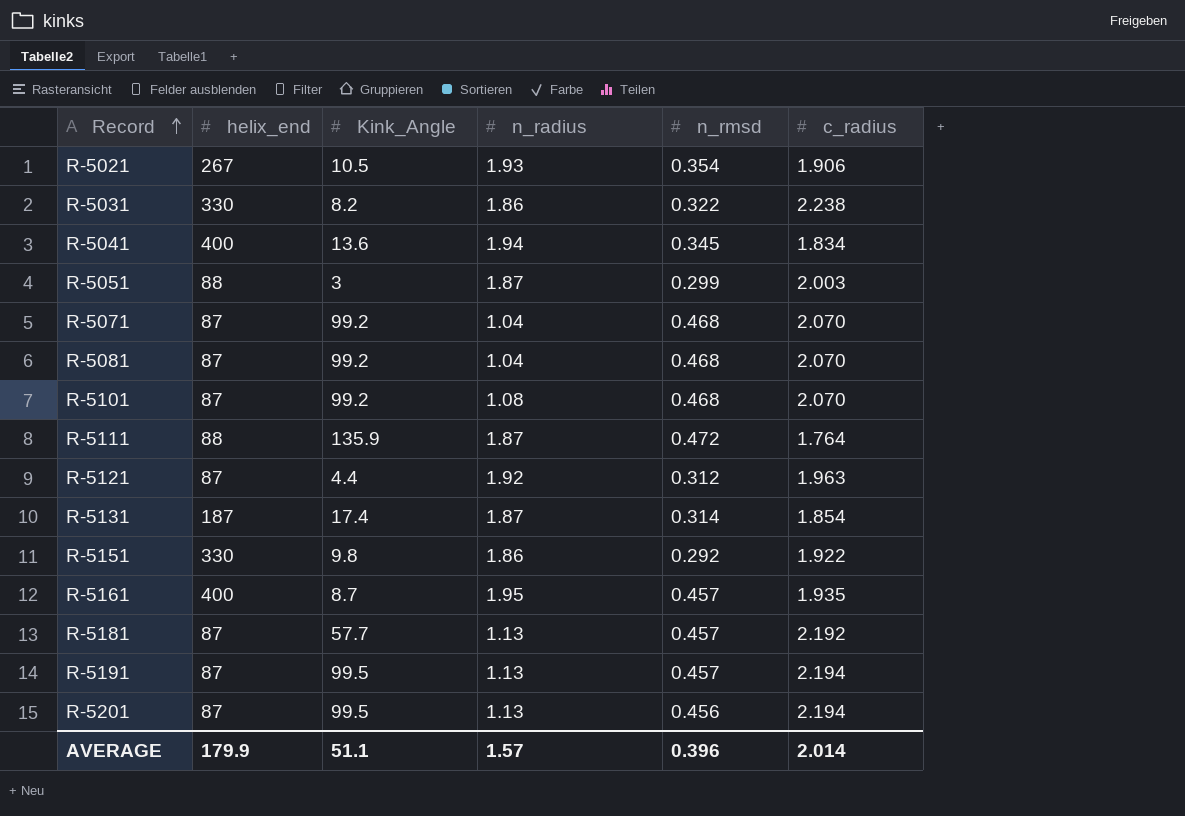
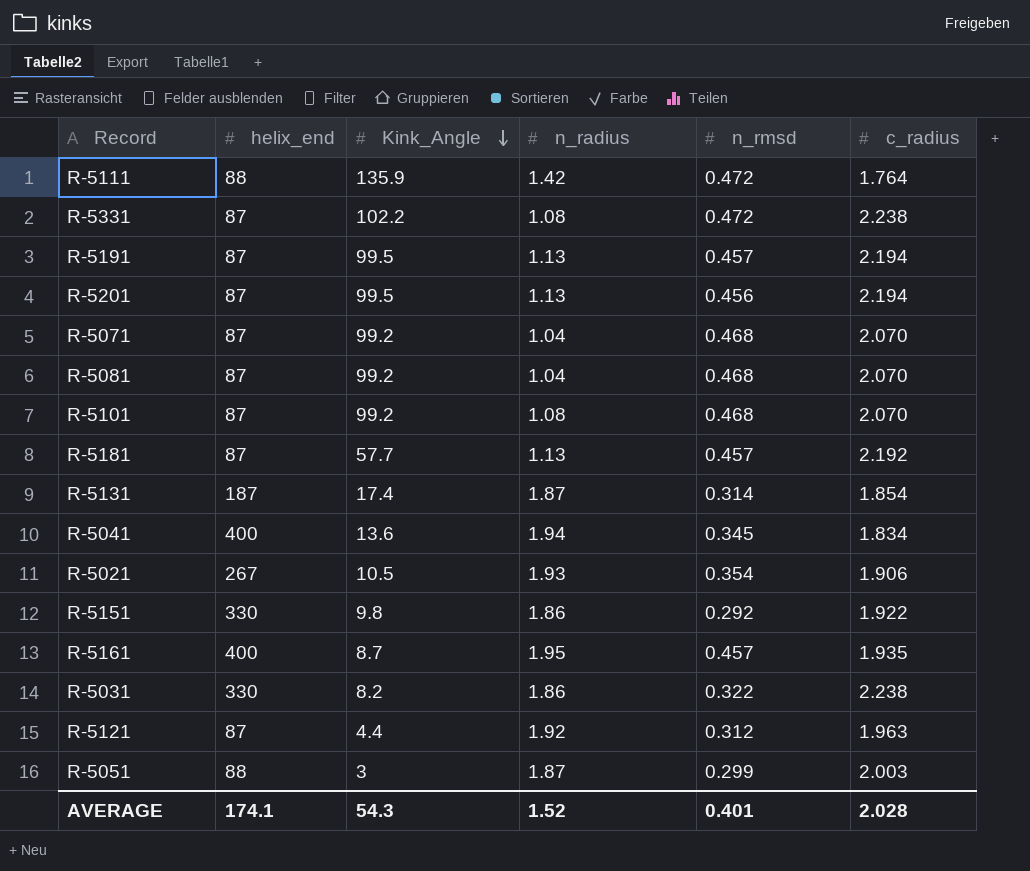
row order: Record ascending -> Kink_Angle descending
R-5111 | n_radius: 1.87 -> 1.42
row R-5331: none -> 87 | 102.2 | 1.08 | 0.472 | 2.238
AVERAGE | helix_end: 179.9 -> 174.1
AVERAGE | Kink_Angle: 51.1 -> 54.3
AVERAGE | n_radius: 1.57 -> 1.52
AVERAGE | n_rmsd: 0.396 -> 0.401
AVERAGE | c_radius: 2.014 -> 2.028

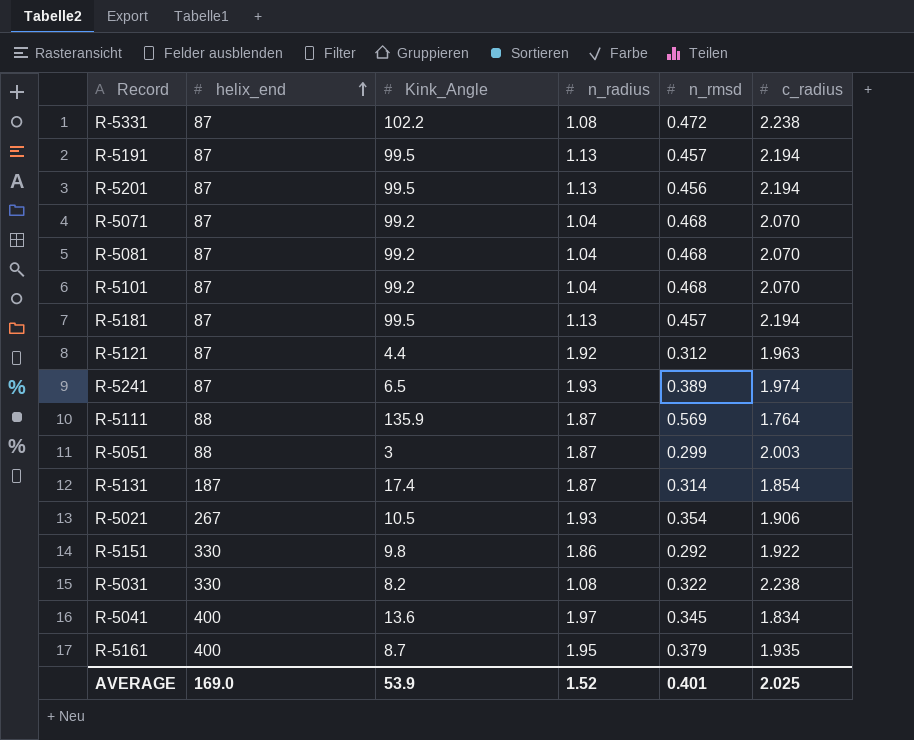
row order: Kink_Angle descending -> helix_end ascending
R-5101 | n_radius: 1.08 -> 1.04
R-5181 | Kink_Angle: 57.7 -> 99.5
R-5181 | c_radius: 2.192 -> 2.194
row R-5241: none -> 87 | 6.5 | 1.93 | 0.389 | 1.974
R-5111 | n_radius: 1.42 -> 1.87
R-5111 | n_rmsd: 0.472 -> 0.569
R-5031 | n_radius: 1.86 -> 1.08
R-5041 | n_radius: 1.94 -> 1.97
R-5161 | n_rmsd: 0.457 -> 0.379
AVERAGE | helix_end: 174.1 -> 169.0
AVERAGE | Kink_Angle: 54.3 -> 53.9
AVERAGE | c_radius: 2.028 -> 2.025

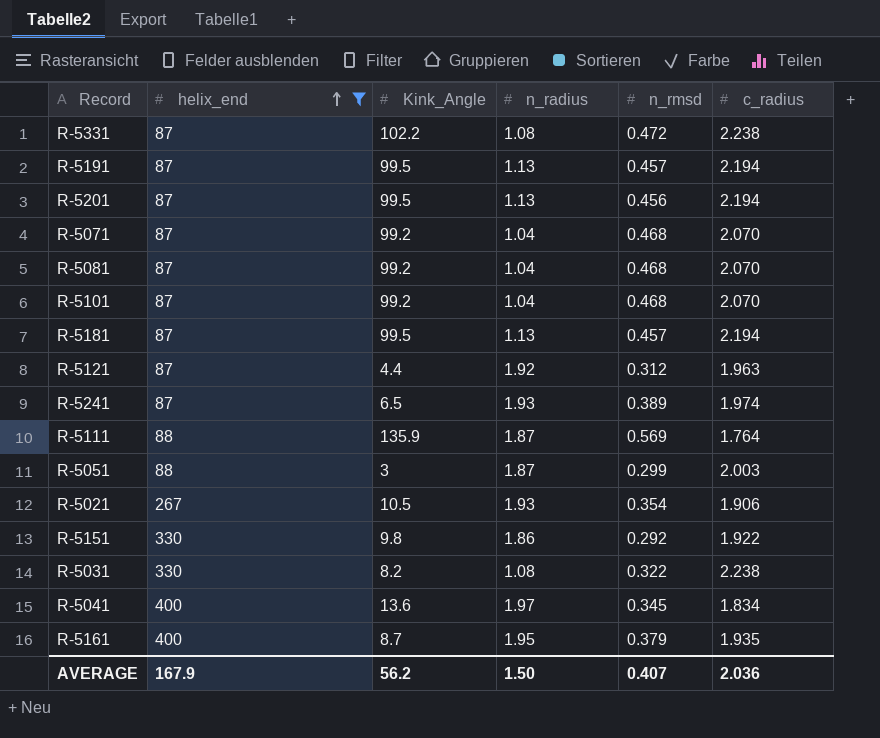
filter: none -> helix_end != 187
AVERAGE | helix_end: 169.0 -> 167.9
AVERAGE | Kink_Angle: 53.9 -> 56.2
AVERAGE | n_radius: 1.52 -> 1.50
AVERAGE | n_rmsd: 0.401 -> 0.407
AVERAGE | c_radius: 2.025 -> 2.036

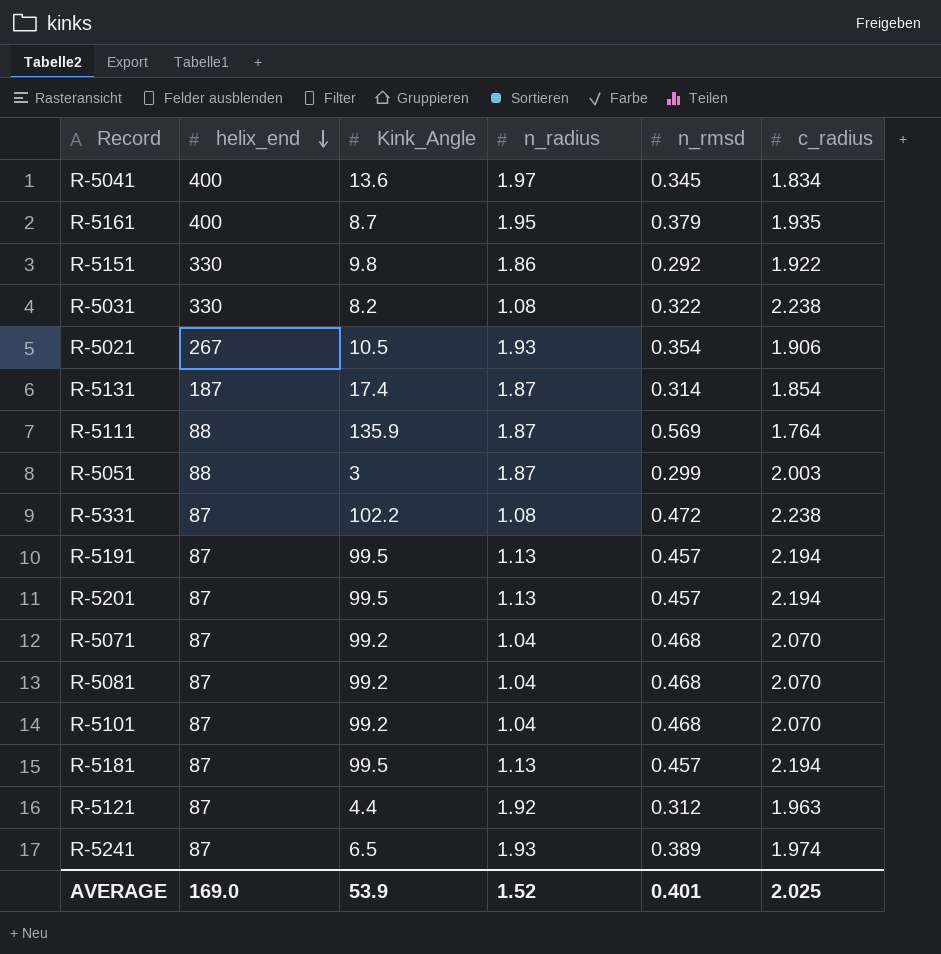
filter: helix_end != 187 -> none
row order: helix_end ascending -> helix_end descending
R-5201 | n_rmsd: 0.456 -> 0.457
AVERAGE | helix_end: 167.9 -> 169.0
AVERAGE | Kink_Angle: 56.2 -> 53.9
AVERAGE | n_radius: 1.50 -> 1.52
AVERAGE | n_rmsd: 0.407 -> 0.401
AVERAGE | c_radius: 2.036 -> 2.025

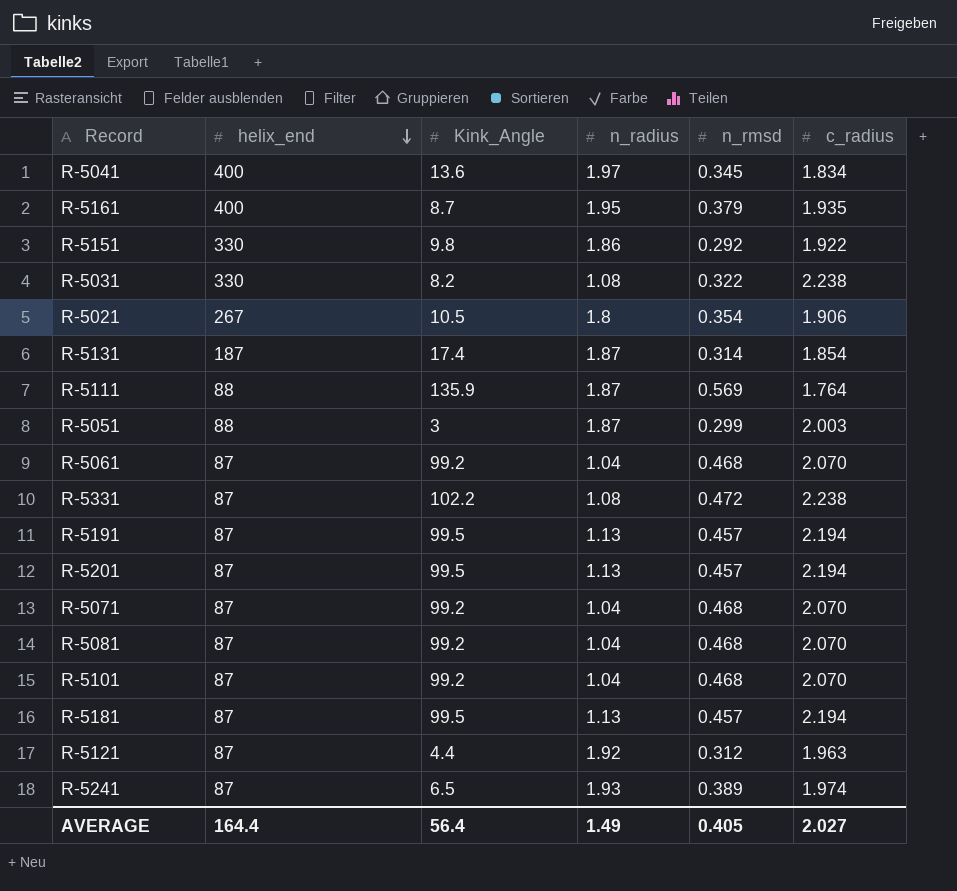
R-5021 | n_radius: 1.93 -> 1.8
row R-5061: none -> 87 | 99.2 | 1.04 | 0.468 | 2.070
AVERAGE | helix_end: 169.0 -> 164.4
AVERAGE | Kink_Angle: 53.9 -> 56.4
AVERAGE | n_radius: 1.52 -> 1.49
AVERAGE | n_rmsd: 0.401 -> 0.405
AVERAGE | c_radius: 2.025 -> 2.027

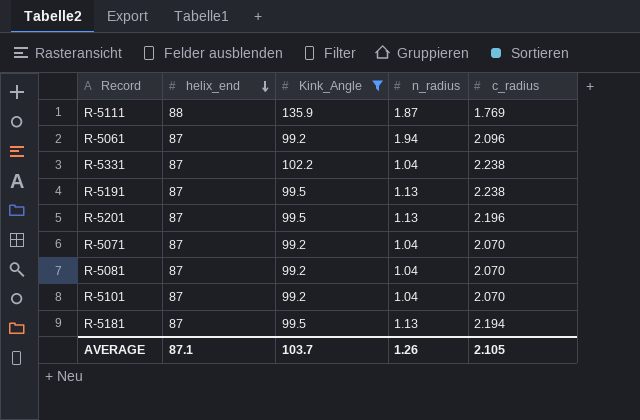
filter: none -> Kink_Angle >= 99.2
column n_rmsd | position: 5 -> none
R-5111 | c_radius: 1.764 -> 1.769
R-5061 | n_radius: 1.04 -> 1.94
R-5061 | c_radius: 2.070 -> 2.096
R-5331 | n_radius: 1.08 -> 1.04
R-5191 | c_radius: 2.194 -> 2.238
R-5201 | c_radius: 2.194 -> 2.196
AVERAGE | helix_end: 164.4 -> 87.1
AVERAGE | Kink_Angle: 56.4 -> 103.7
AVERAGE | n_radius: 1.49 -> 1.26
AVERAGE | c_radius: 2.027 -> 2.105

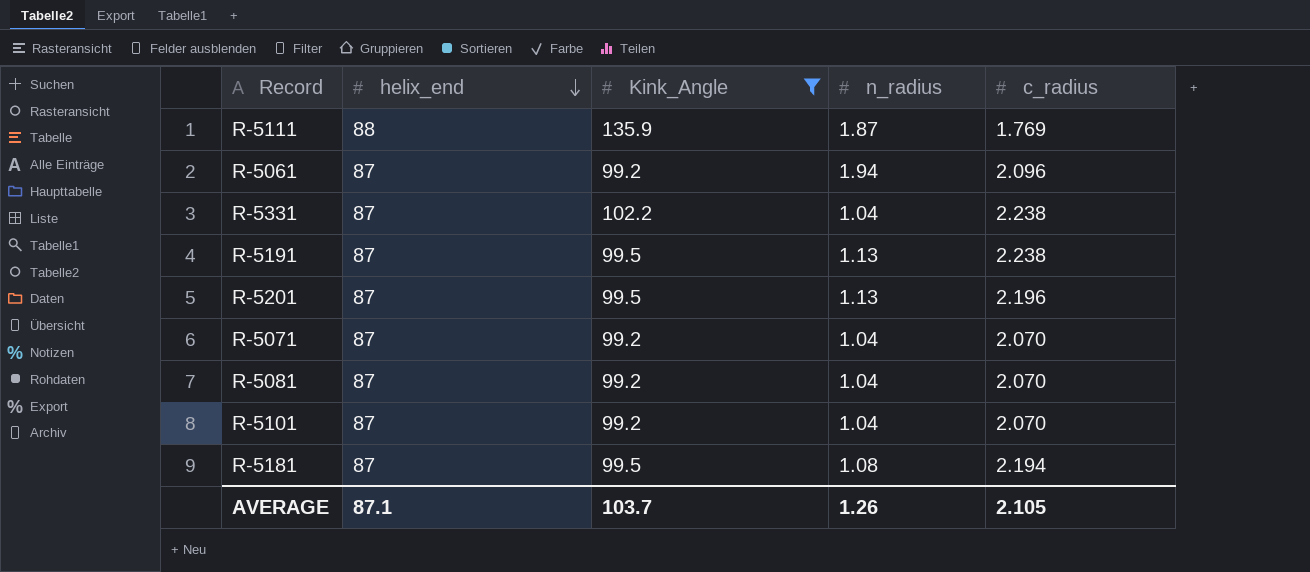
R-5181 | n_radius: 1.13 -> 1.08

